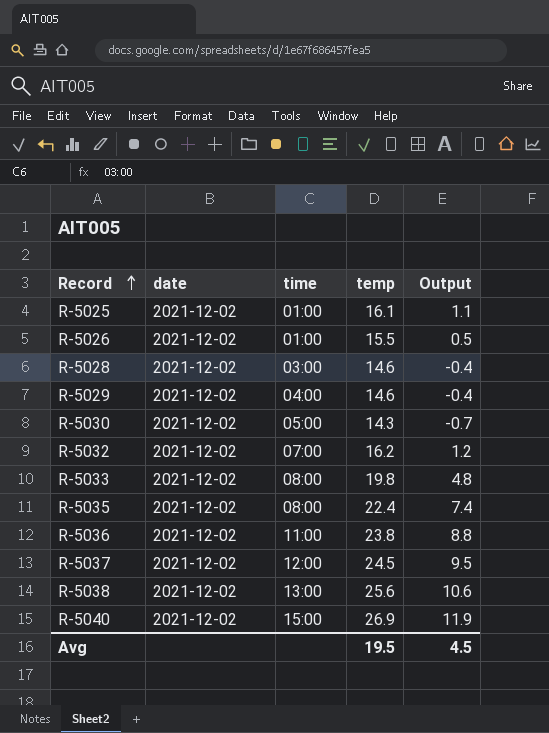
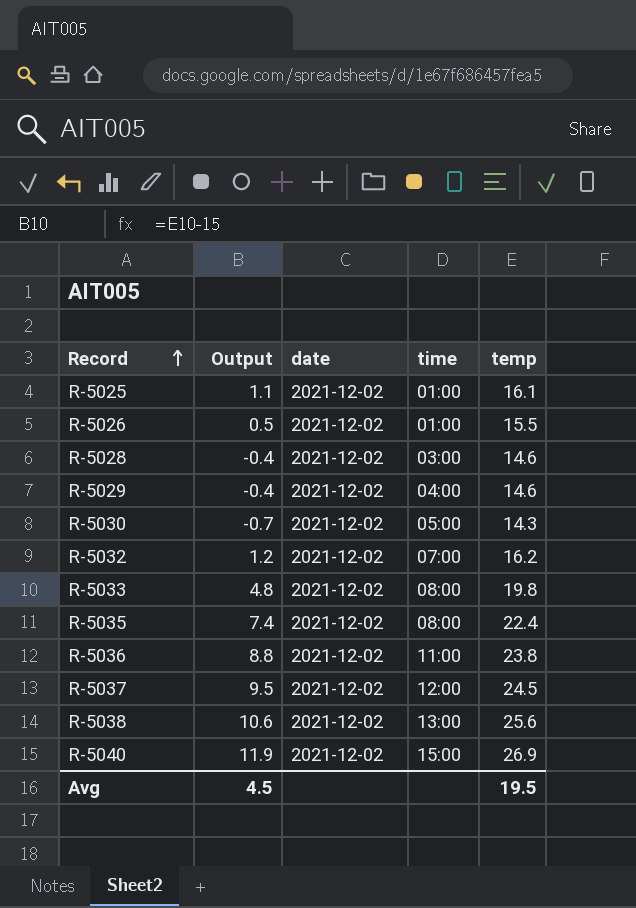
column Output | position: 5 -> 2

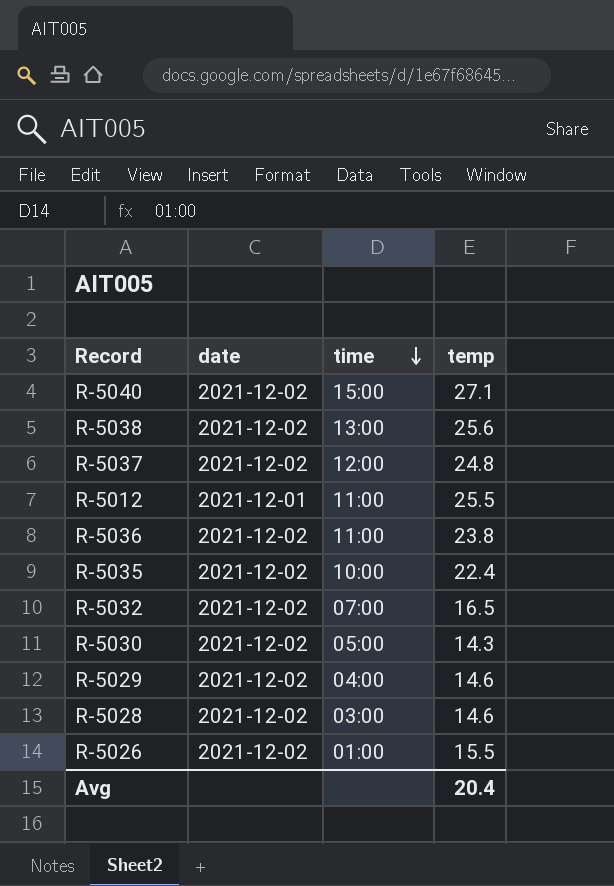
row order: Record ascending -> time descending
column Output | formula: [temp] - 15 -> none
row R-5025: 1.1 | 2021-12-02 | 01:00 | 16.1 -> none
row R-5033: 4.8 | 2021-12-02 | 08:00 | 19.8 -> none
R-5040 | temp: 26.9 -> 27.1
R-5037 | temp: 24.5 -> 24.8
row R-5012: none -> 2021-12-01 | 11:00 | 25.5
R-5035 | time: 08:00 -> 10:00
R-5032 | temp: 16.2 -> 16.5
Avg | temp: 19.5 -> 20.4

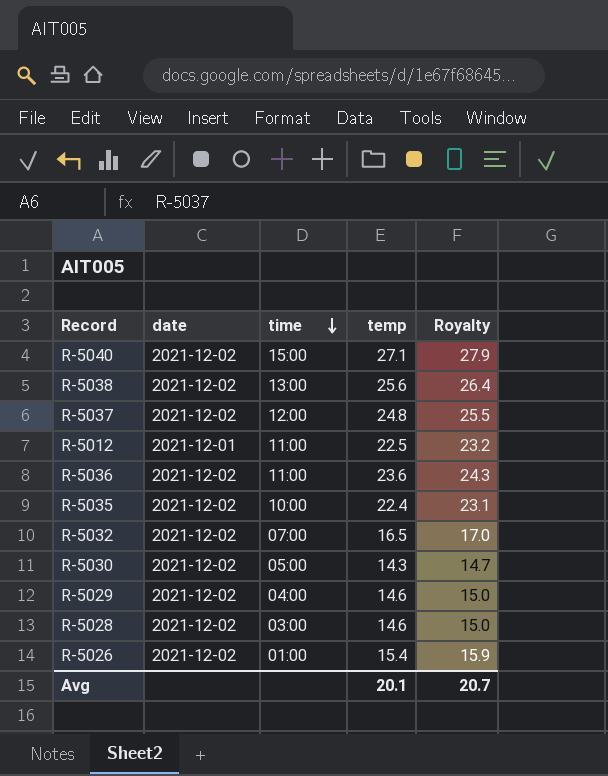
column Royalty | formula: none -> [temp] * 1.03
R-5012 | temp: 25.5 -> 22.5
R-5036 | temp: 23.8 -> 23.6
R-5026 | temp: 15.5 -> 15.4
Avg | temp: 20.4 -> 20.1

